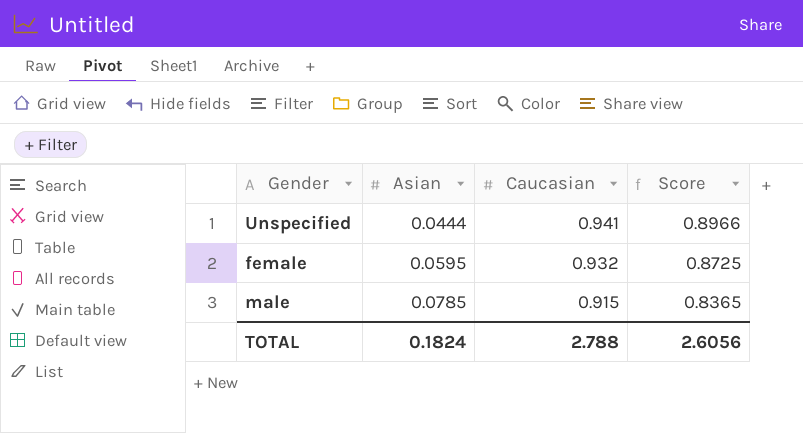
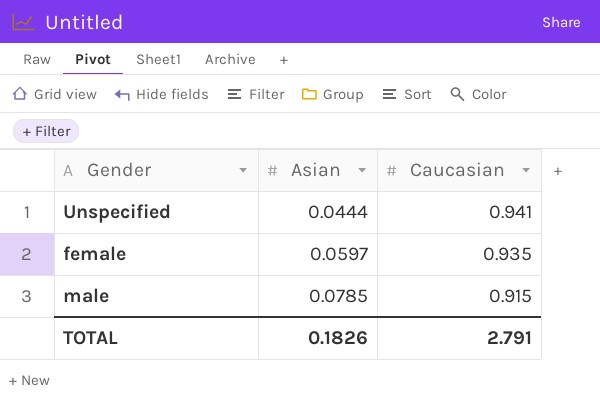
column Score | formula: [Caucasian] - [Asian] -> none
female | Asian: 0.0595 -> 0.0597
female | Caucasian: 0.932 -> 0.935
TOTAL | Asian: 0.1824 -> 0.1826
TOTAL | Caucasian: 2.788 -> 2.791

